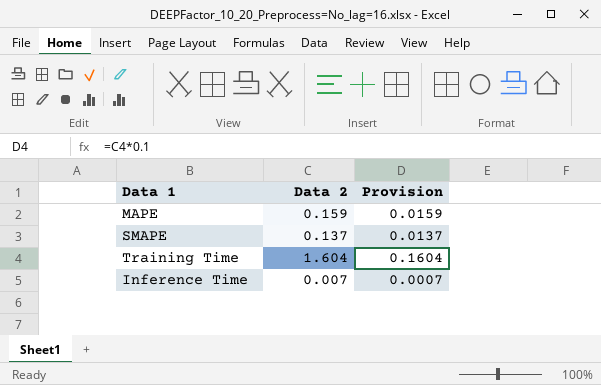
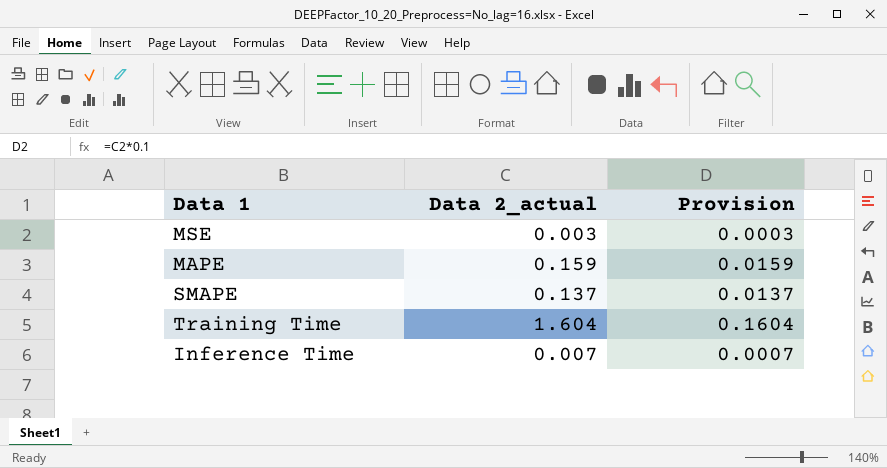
column name: Data 2 -> Data 2_actual
row MSE: none -> 0.003 | 0.0003

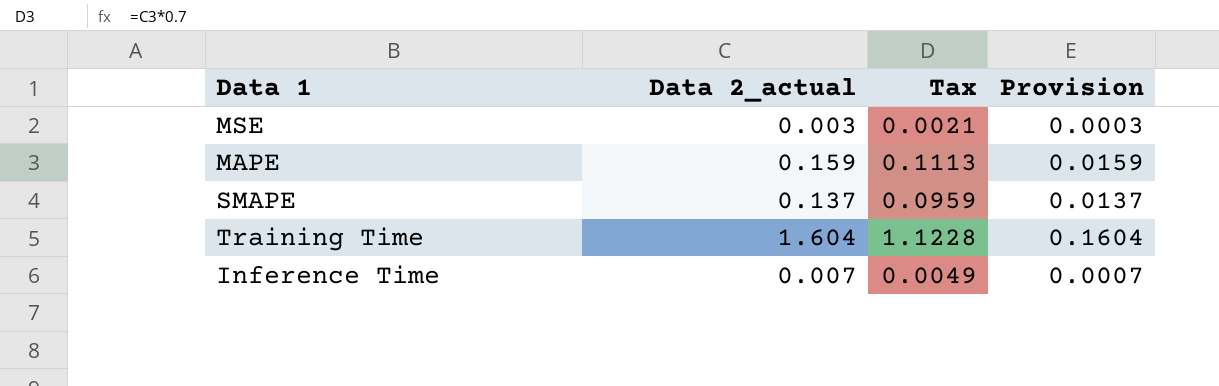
column Tax | formula: none -> [Data 2_actual] * 0.7

